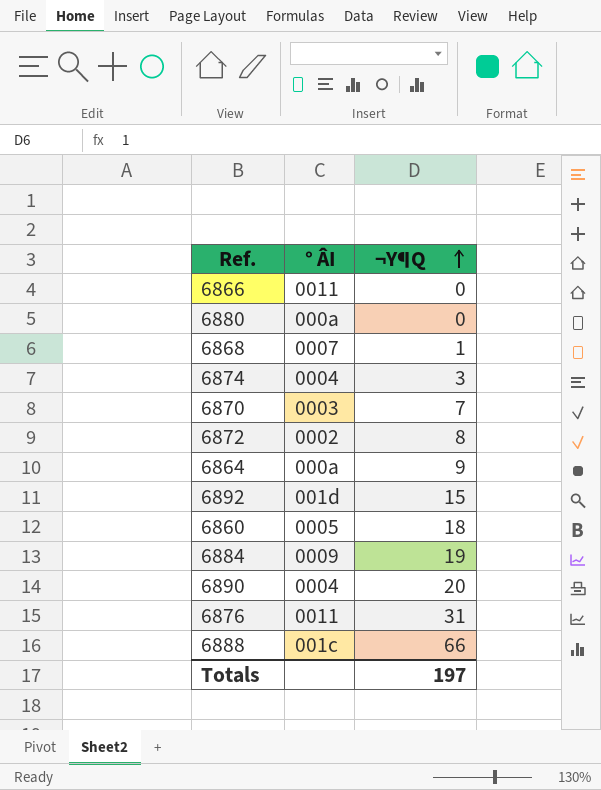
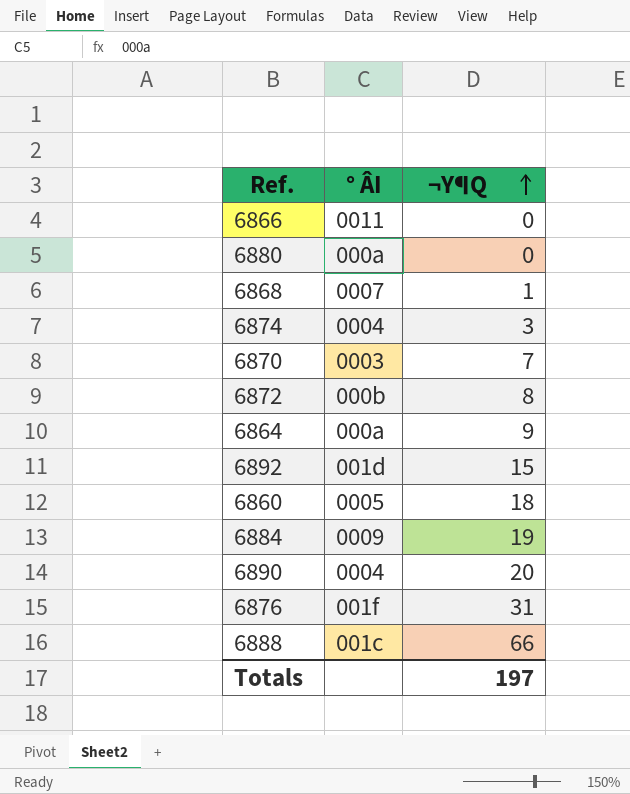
6872 | ° ÂI: 0002 -> 000b
6876 | ° ÂI: 0011 -> 001f

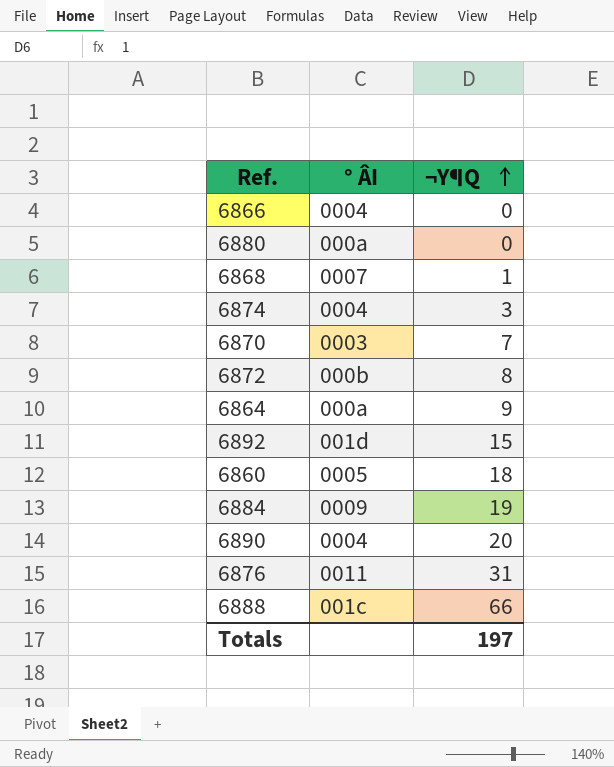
6866 | ° ÂI: 0011 -> 0004
6876 | ° ÂI: 001f -> 0011

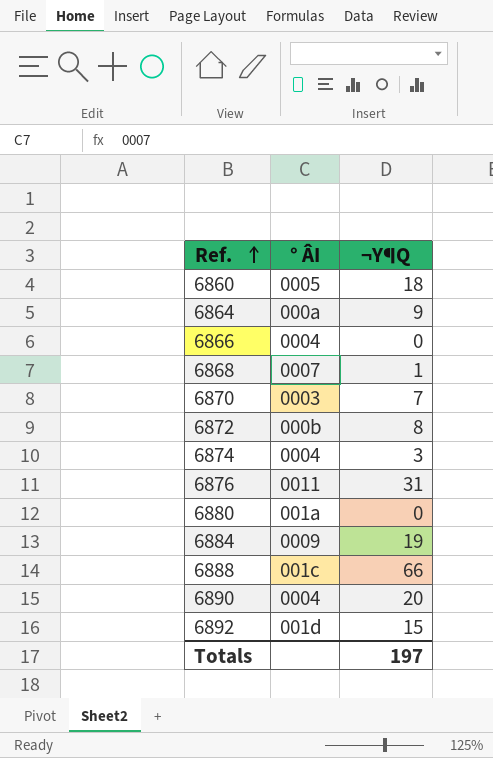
row order: ¬Y¶Q ascending -> Ref. ascending
6880 | ° ÂI: 000a -> 001a

